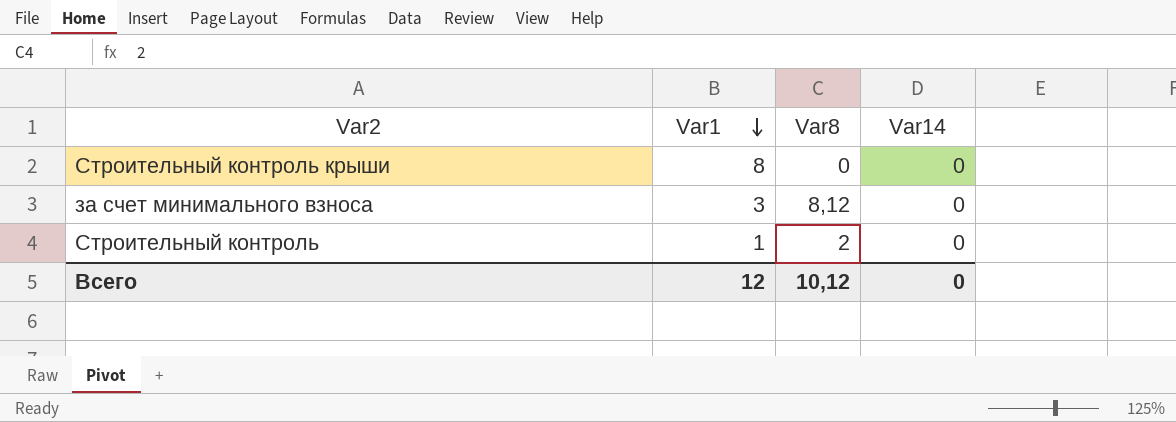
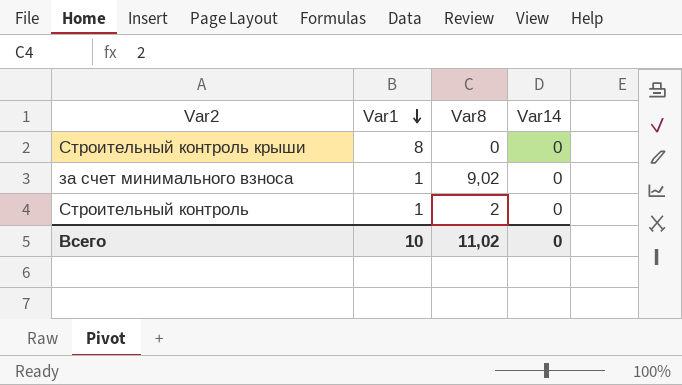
за счет минимального взноса | Var1: 3 -> 1
за счет минимального взноса | Var8: 8,12 -> 9,02
Всего | Var1: 12 -> 10
Всего | Var8: 10,12 -> 11,02

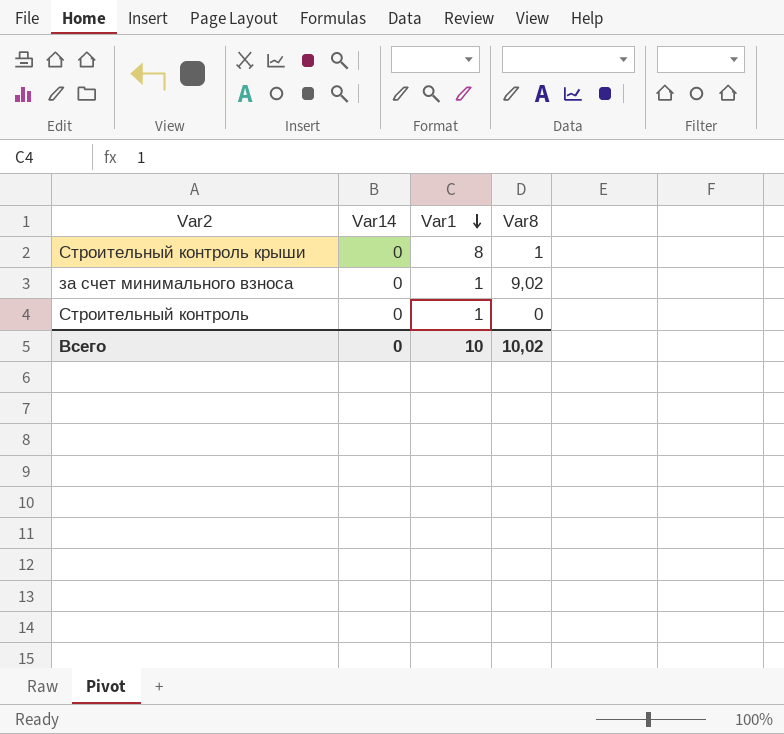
column Var14 | position: 4 -> 2
Строительный контроль крыши | Var8: 0 -> 1
Строительный контроль | Var8: 2 -> 0
Всего | Var8: 11,02 -> 10,02

